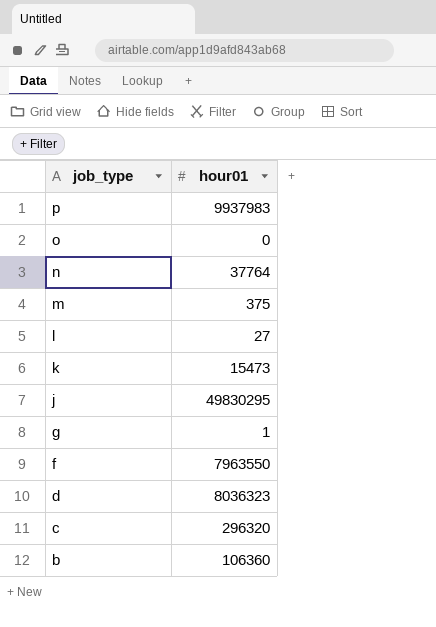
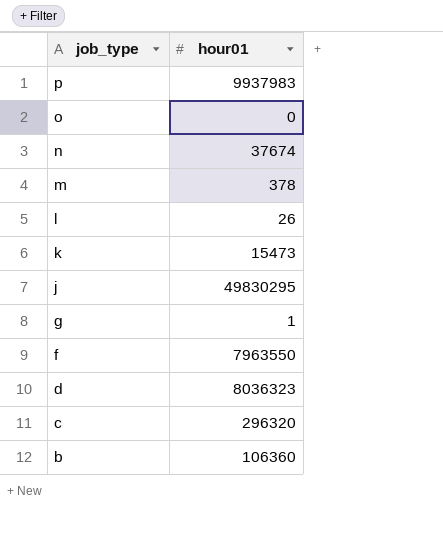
n | hour01: 37764 -> 37674
m | hour01: 375 -> 378
l | hour01: 27 -> 26

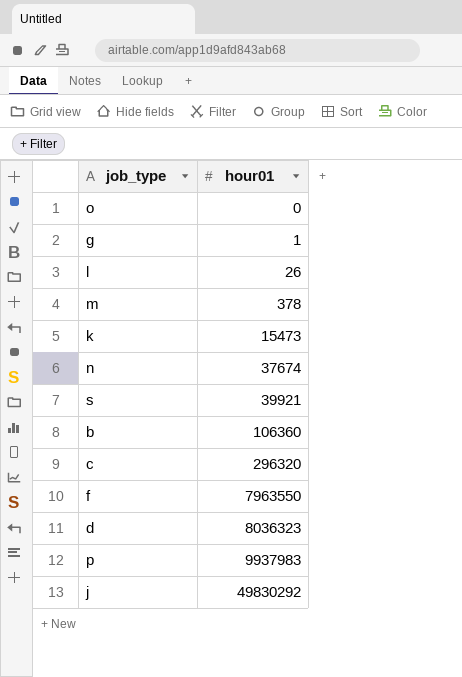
row order: job_type descending -> hour01 ascending
row s: none -> 39921
j | hour01: 49830295 -> 49830292

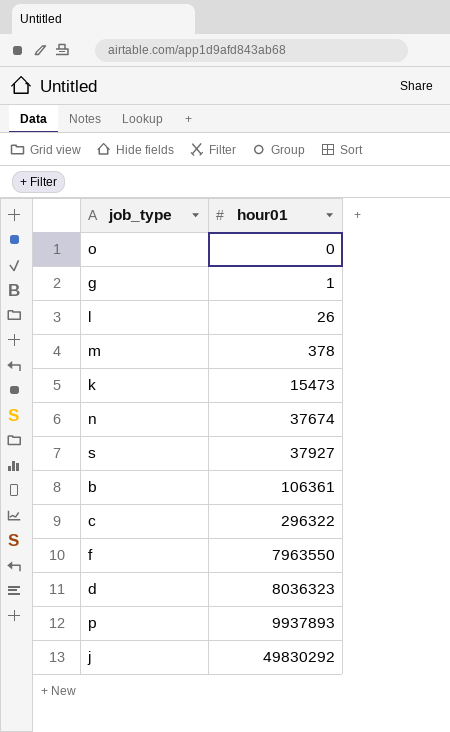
s | hour01: 39921 -> 37927
b | hour01: 106360 -> 106361
c | hour01: 296320 -> 296322
p | hour01: 9937983 -> 9937893

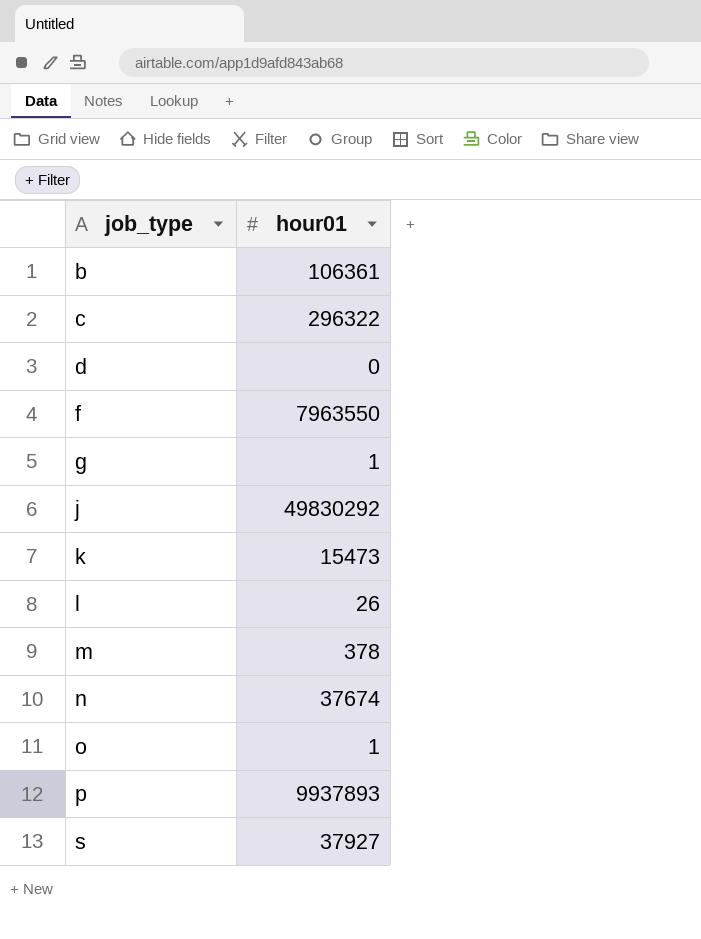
row order: hour01 ascending -> job_type ascending
d | hour01: 8036323 -> 0
o | hour01: 0 -> 1

